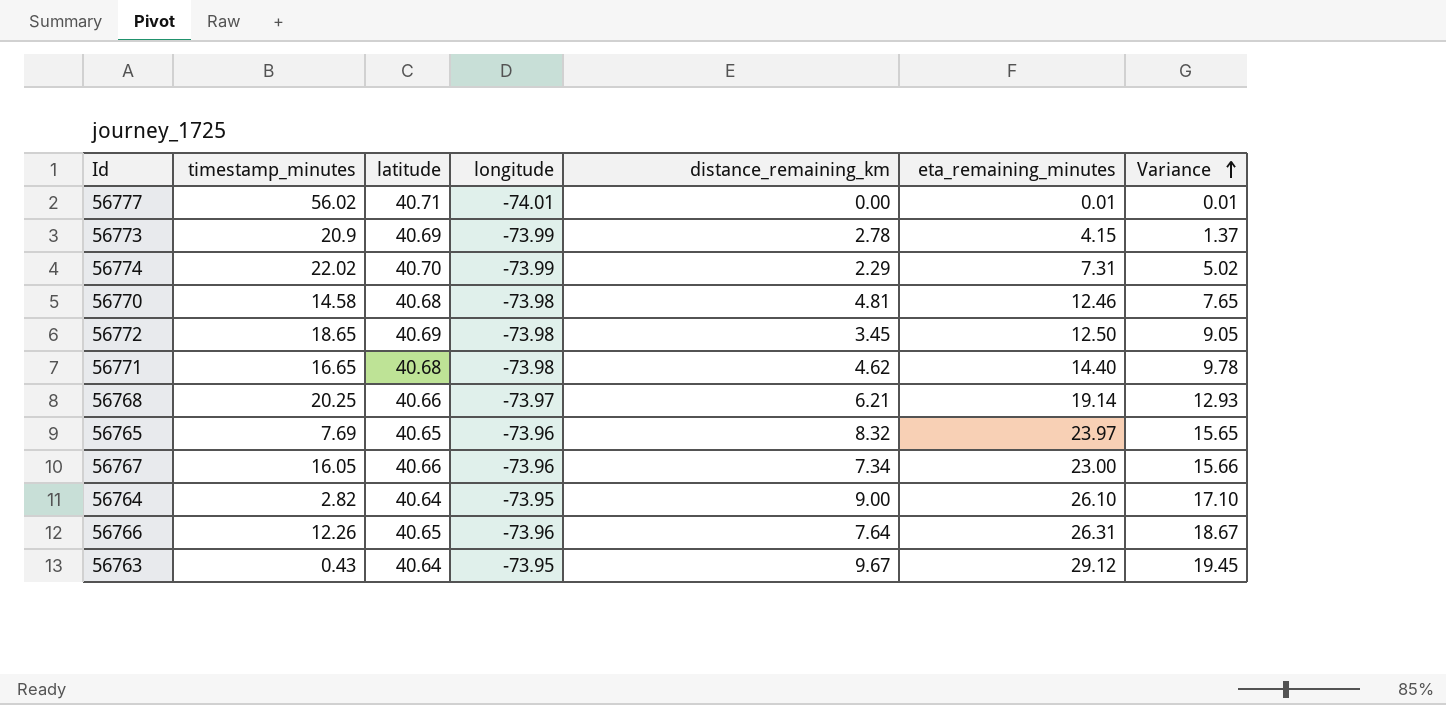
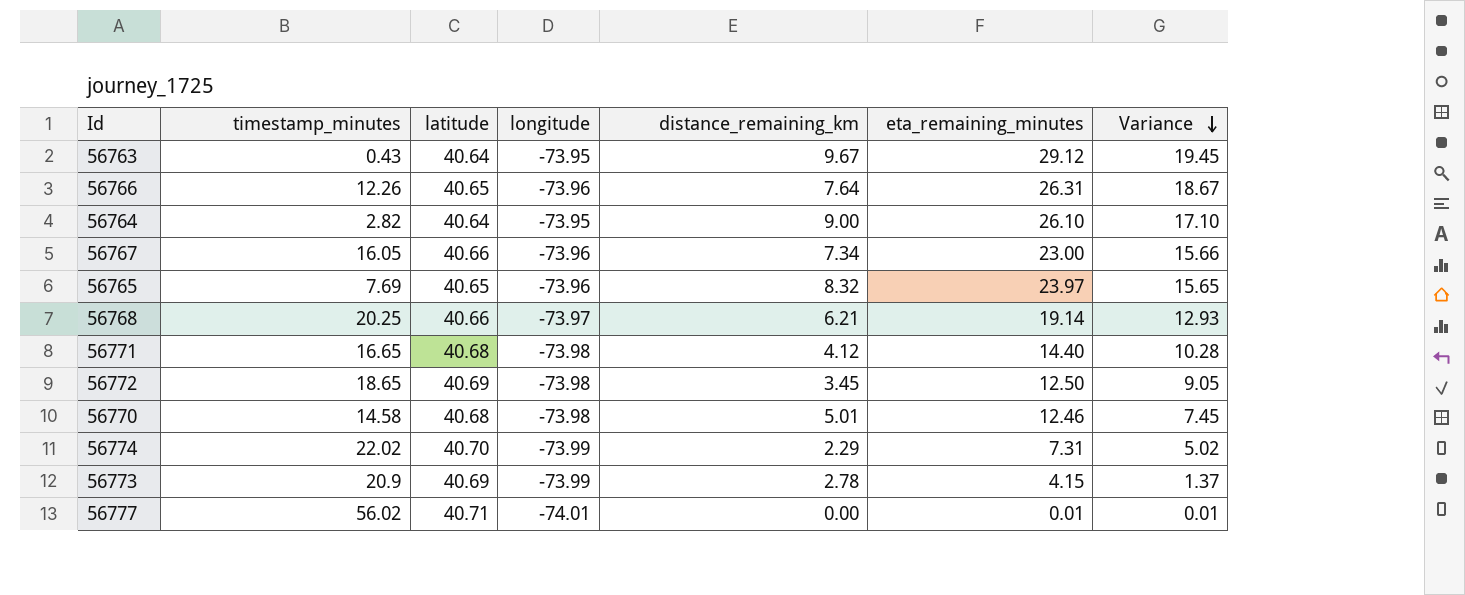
row order: Variance ascending -> Variance descending
56771 | distance_remaining_km: 4.62 -> 4.12
56771 | Variance: 9.78 -> 10.28
56770 | distance_remaining_km: 4.81 -> 5.01
56770 | Variance: 7.65 -> 7.45

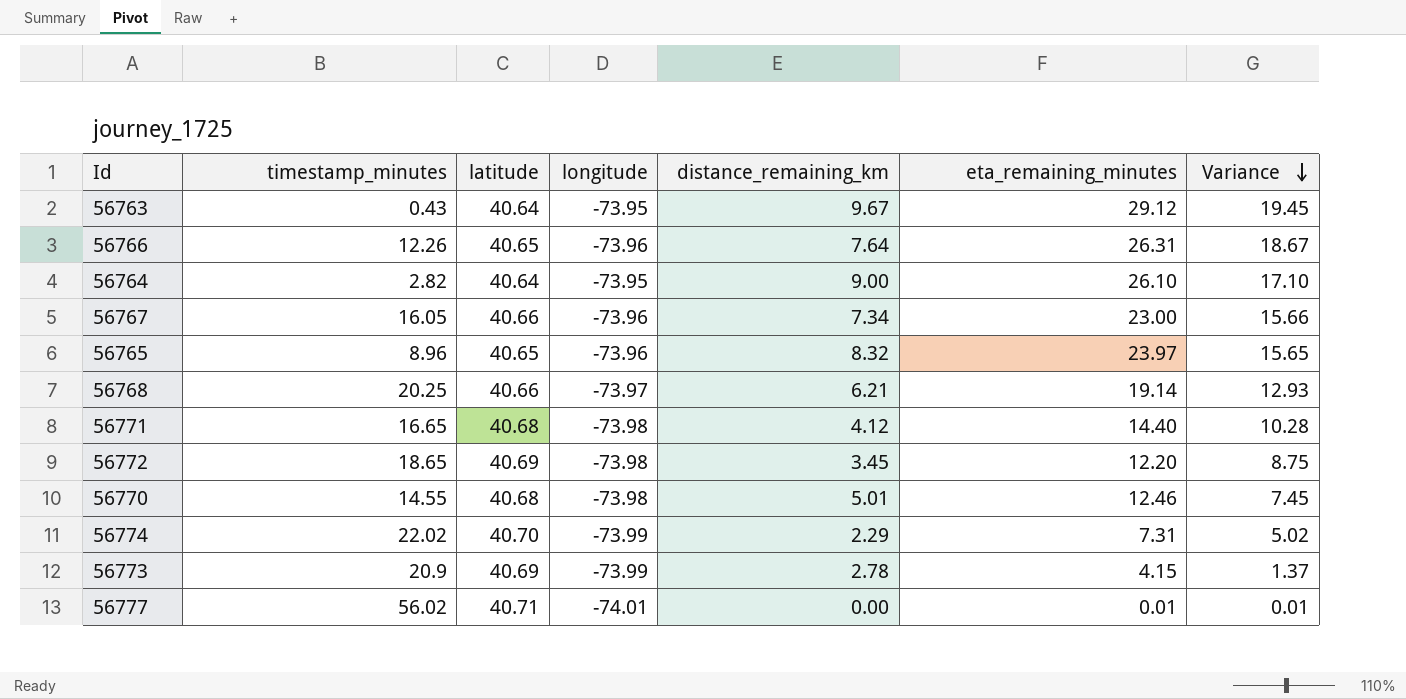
56765 | timestamp_minutes: 7.69 -> 8.96
56772 | eta_remaining_minutes: 12.50 -> 12.20
56772 | Variance: 9.05 -> 8.75
56770 | timestamp_minutes: 14.58 -> 14.55

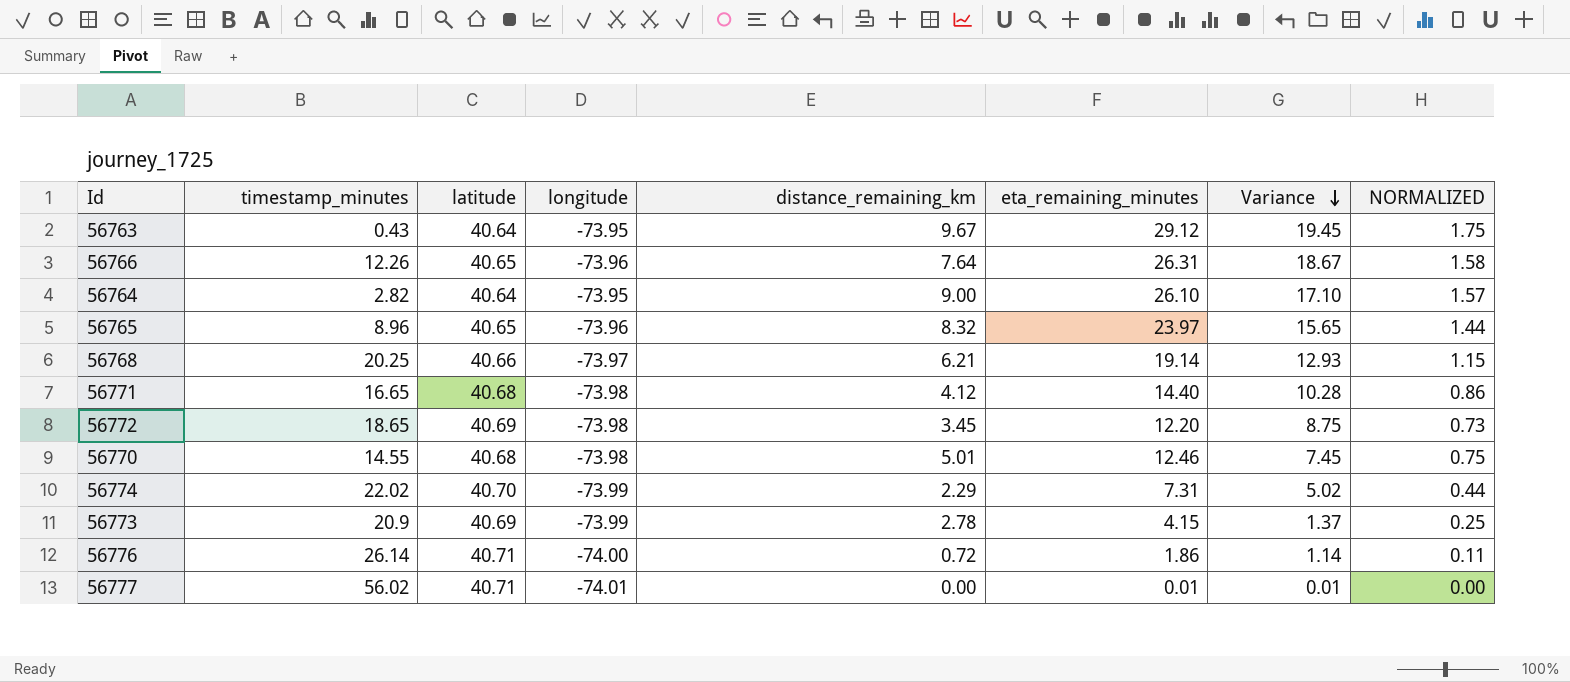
column NORMALIZED | formula: none -> [eta_remaining_minutes] * 0.06
row 56767: 16.05 | 40.66 | -73.96 | 7.34 | 23.00 | 15.66 -> none
row 56776: none -> 26.14 | 40.71 | -74.00 | 0.72 | 1.86 | 1.14 | 0.11

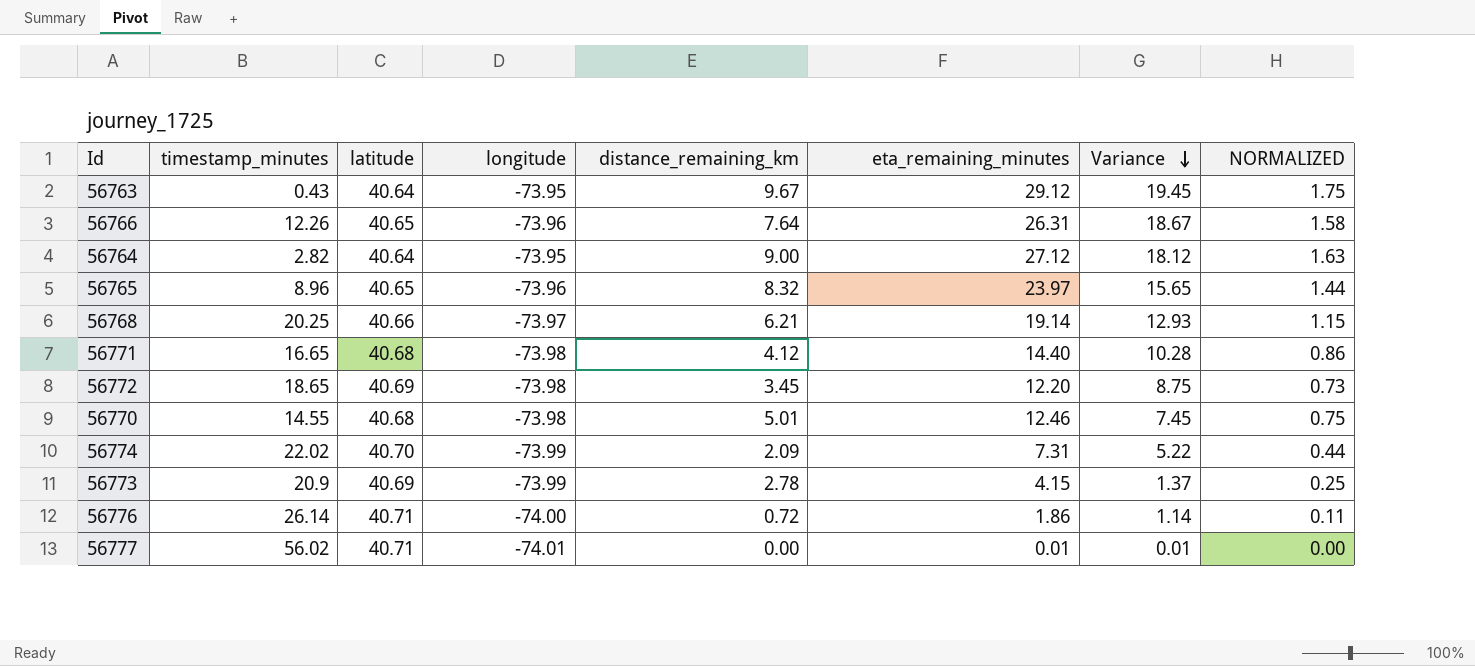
56764 | eta_remaining_minutes: 26.10 -> 27.12
56764 | Variance: 17.10 -> 18.12
56764 | NORMALIZED: 1.57 -> 1.63
56774 | distance_remaining_km: 2.29 -> 2.09
56774 | Variance: 5.02 -> 5.22

